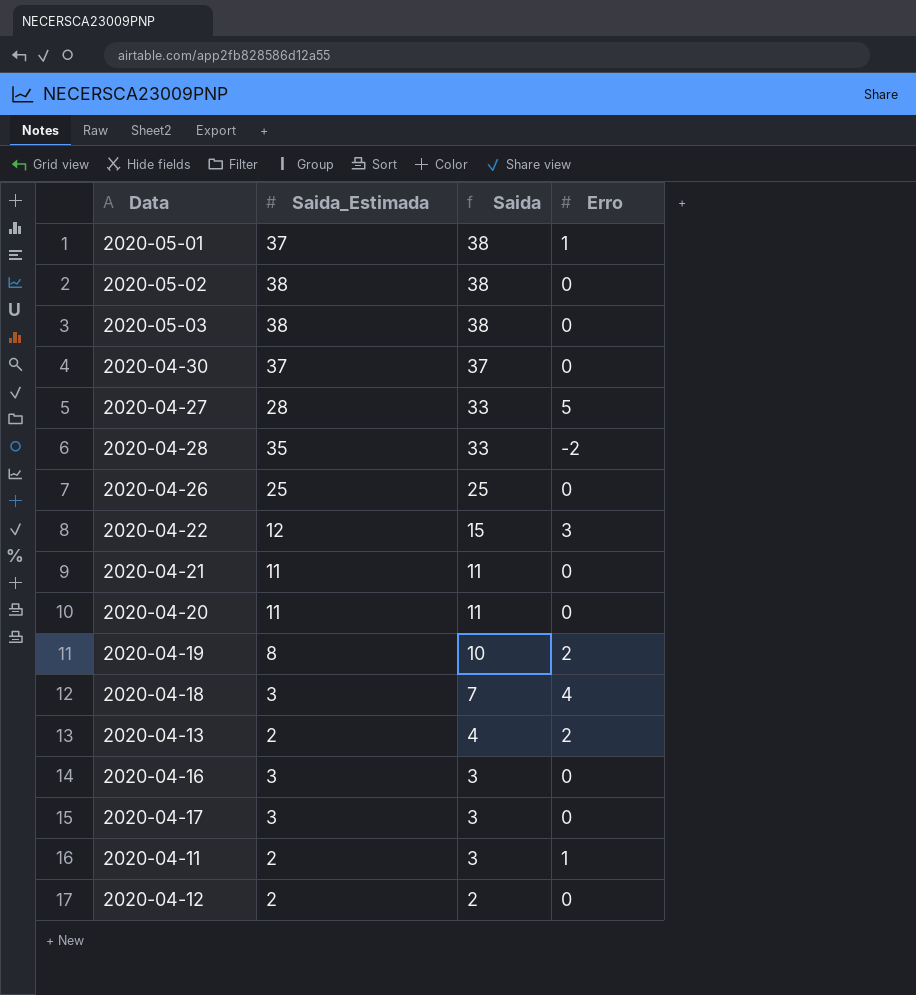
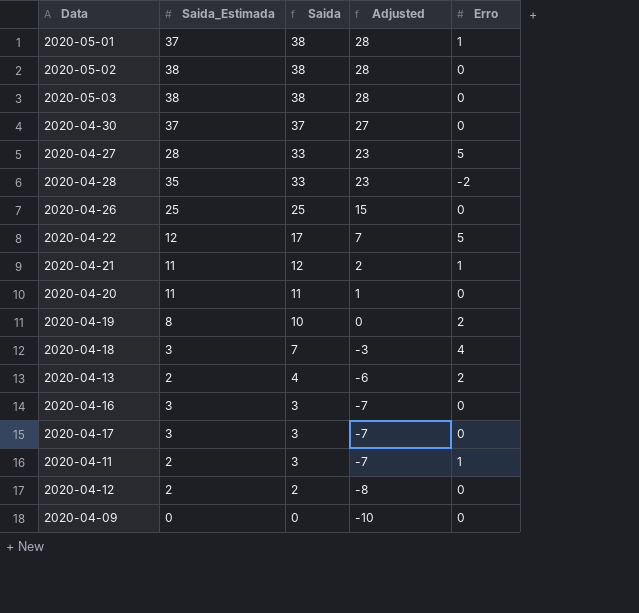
column Adjusted | formula: none -> [Saida] - 10
2020-04-22 | Saida: 15 -> 17
2020-04-22 | Erro: 3 -> 5
2020-04-21 | Saida: 11 -> 12
2020-04-21 | Erro: 0 -> 1
row 2020-04-09: none -> 0 | 0 | -10 | 0

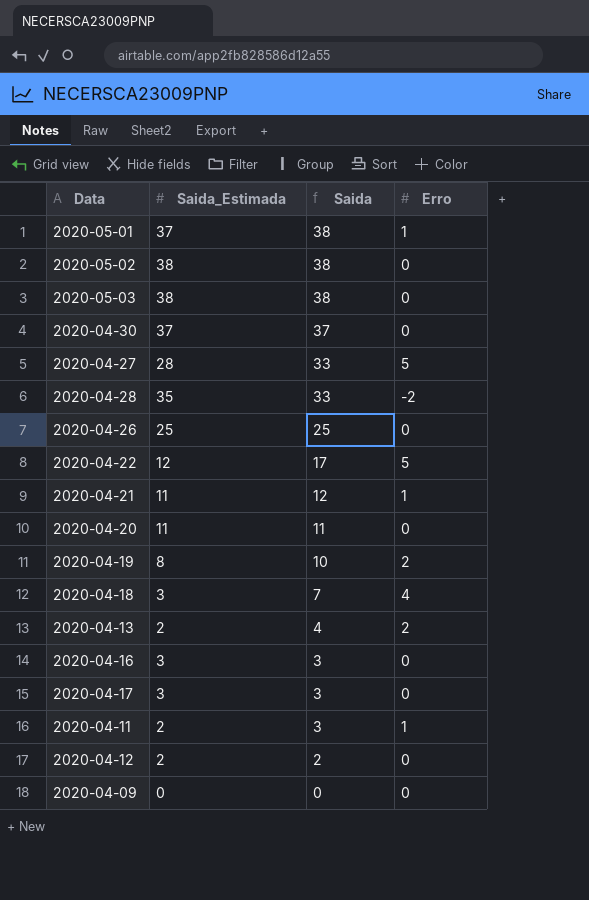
column Adjusted | formula: [Saida] - 10 -> none

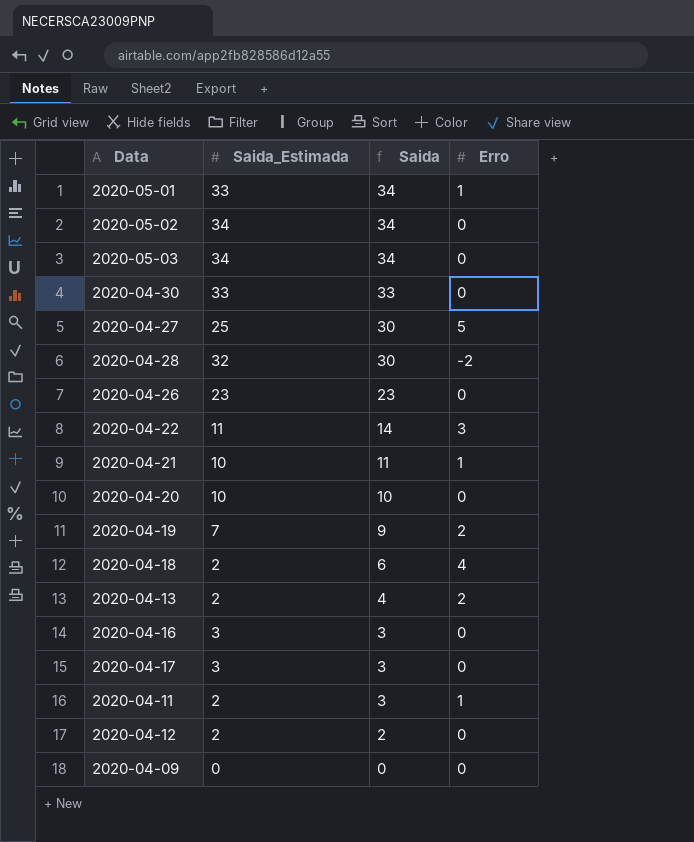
2020-05-01 | Saida_Estimada: 37 -> 33
2020-05-01 | Saida: 38 -> 34
2020-05-02 | Saida_Estimada: 38 -> 34
2020-05-02 | Saida: 38 -> 34
2020-05-03 | Saida_Estimada: 38 -> 34
2020-05-03 | Saida: 38 -> 34
2020-04-30 | Saida_Estimada: 37 -> 33
2020-04-30 | Saida: 37 -> 33
2020-04-27 | Saida_Estimada: 28 -> 25
2020-04-27 | Saida: 33 -> 30
2020-04-28 | Saida_Estimada: 35 -> 32
2020-04-28 | Saida: 33 -> 30
2020-04-26 | Saida_Estimada: 25 -> 23
2020-04-26 | Saida: 25 -> 23
2020-04-22 | Saida_Estimada: 12 -> 11
2020-04-22 | Saida: 17 -> 14
2020-04-22 | Erro: 5 -> 3
2020-04-21 | Saida_Estimada: 11 -> 10
2020-04-21 | Saida: 12 -> 11
2020-04-20 | Saida_Estimada: 11 -> 10
2020-04-20 | Saida: 11 -> 10
2020-04-19 | Saida_Estimada: 8 -> 7
2020-04-19 | Saida: 10 -> 9
2020-04-18 | Saida_Estimada: 3 -> 2
2020-04-18 | Saida: 7 -> 6

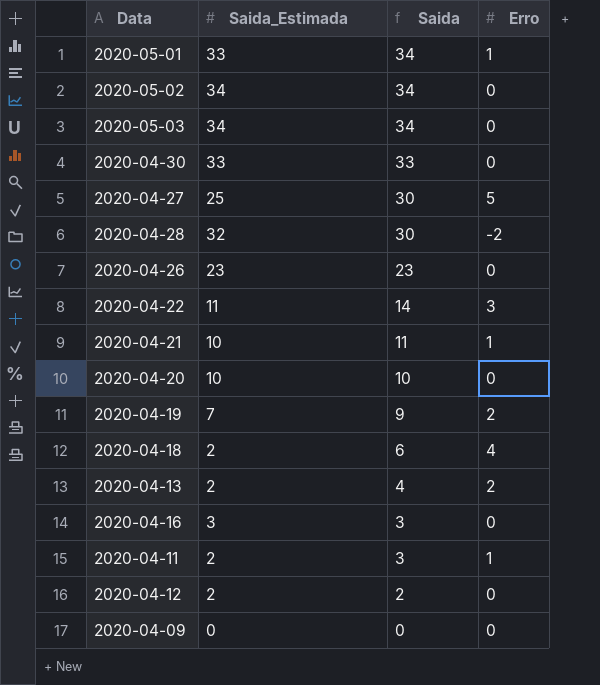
row 2020-04-17: 3 | 3 | 0 -> none

